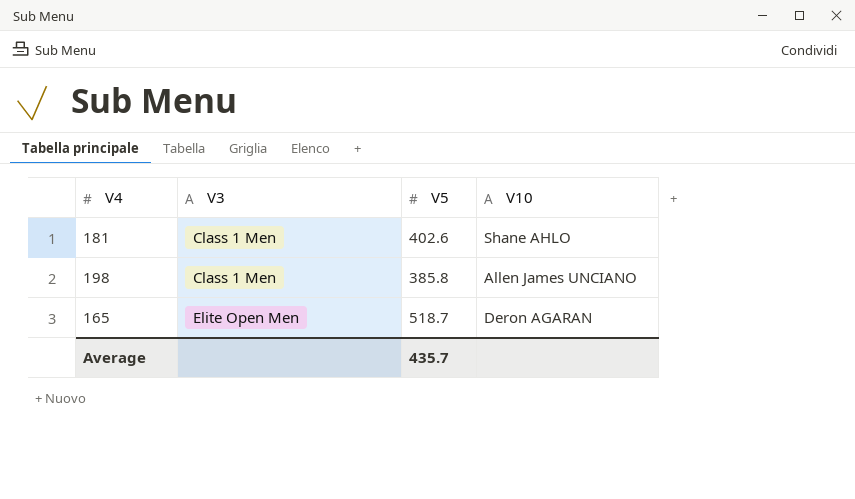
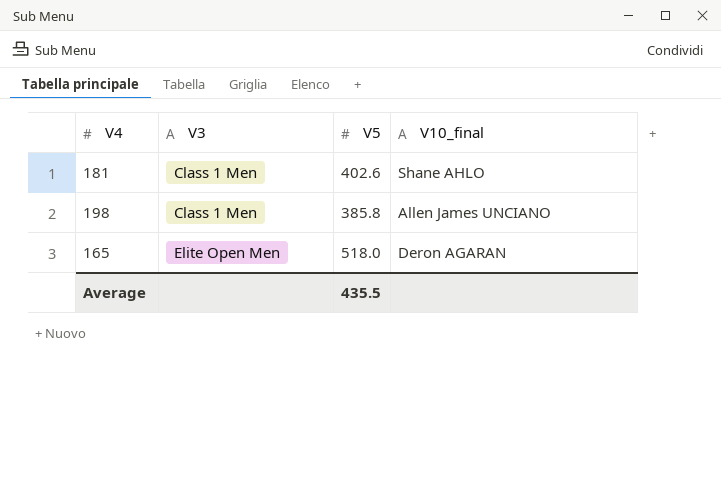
column name: V10 -> V10_final
165 | V5: 518.7 -> 518.0
Average | V5: 435.7 -> 435.5

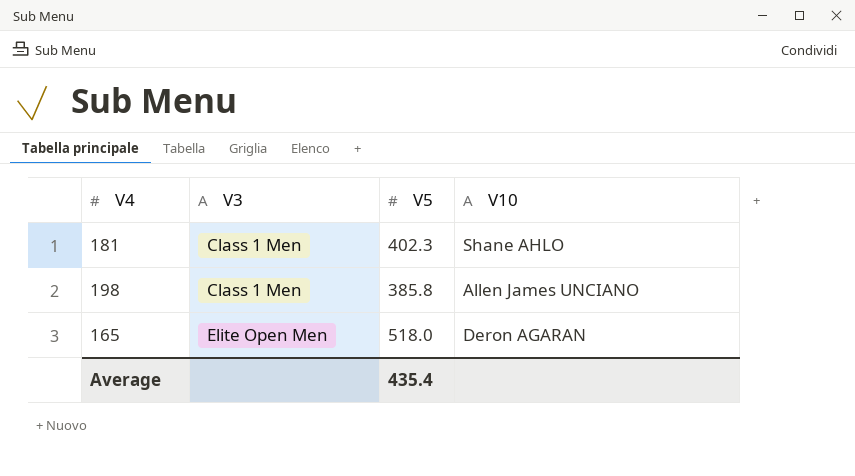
column name: V10_final -> V10
181 | V5: 402.6 -> 402.3
Average | V5: 435.5 -> 435.4

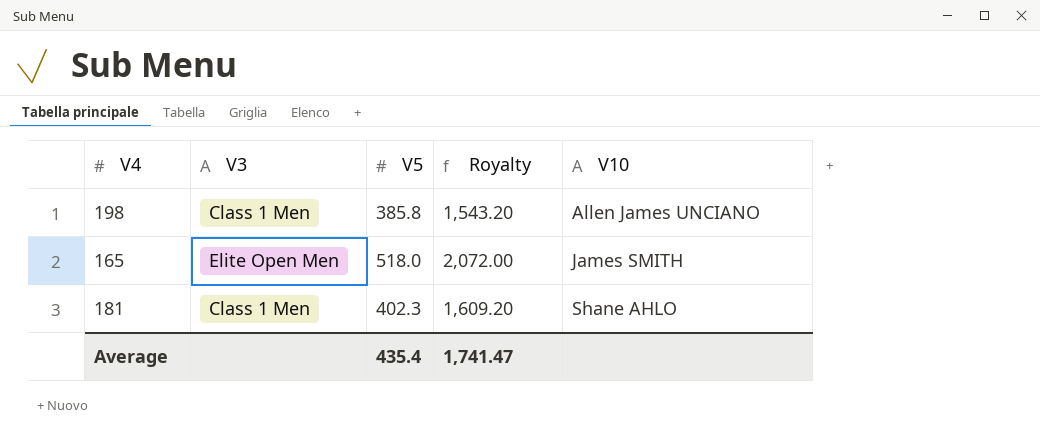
row order: V3 ascending -> V10 ascending
column Royalty | formula: none -> [V5] * 4
165 | V10: Deron AGARAN -> James SMITH

